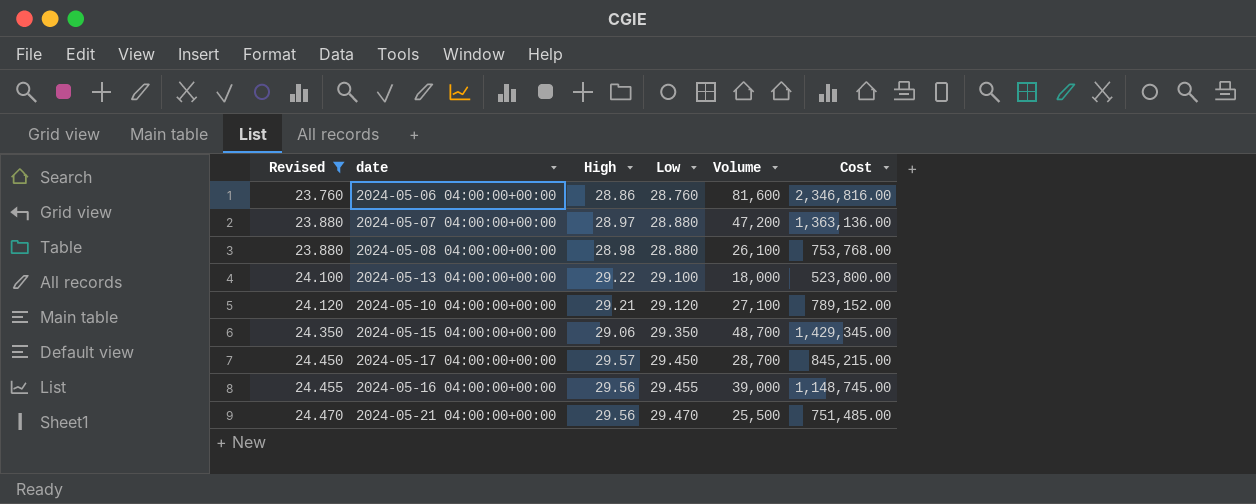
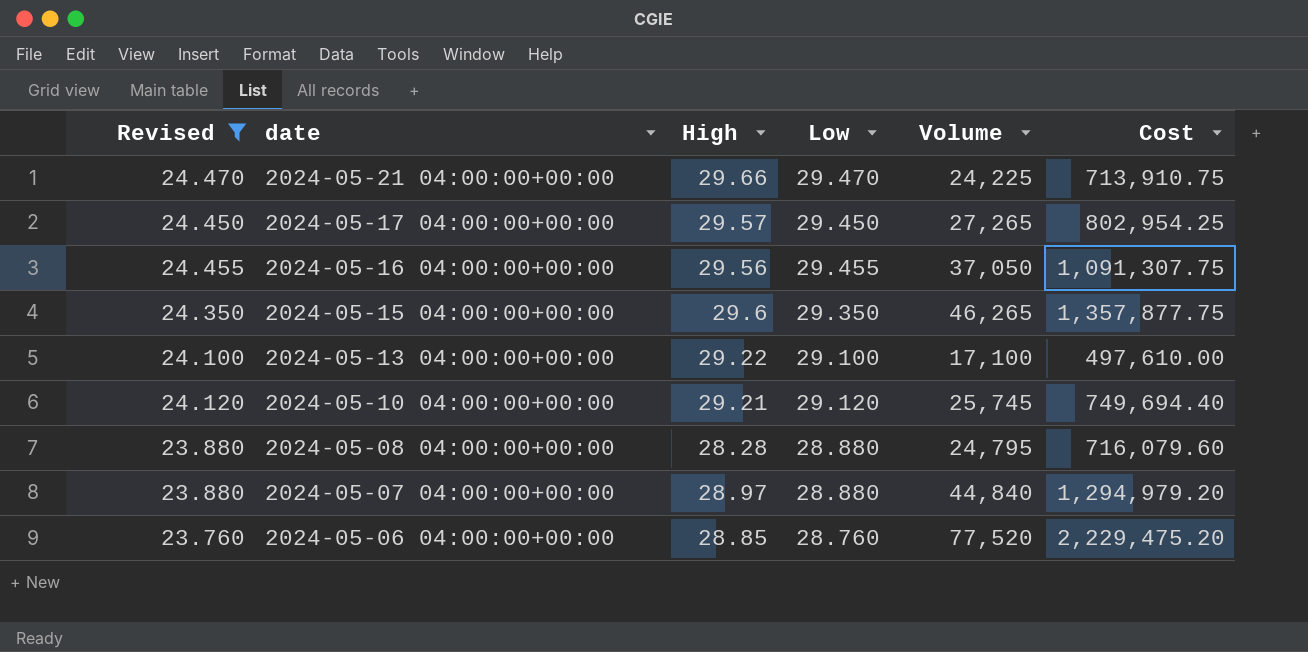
row order: Revised ascending -> date descending
2024-05-21 04:00:00+00:00 | High: 29.56 -> 29.66
2024-05-21 04:00:00+00:00 | Volume: 25,500 -> 24,225
2024-05-21 04:00:00+00:00 | Cost: 751,485.00 -> 713,910.75
2024-05-17 04:00:00+00:00 | Volume: 28,700 -> 27,265
2024-05-17 04:00:00+00:00 | Cost: 845,215.00 -> 802,954.25
2024-05-16 04:00:00+00:00 | Volume: 39,000 -> 37,050
2024-05-16 04:00:00+00:00 | Cost: 1,148,745.00 -> 1,091,307.75
2024-05-15 04:00:00+00:00 | High: 29.06 -> 29.6
2024-05-15 04:00:00+00:00 | Volume: 48,700 -> 46,265
2024-05-15 04:00:00+00:00 | Cost: 1,429,345.00 -> 1,357,877.75
2024-05-13 04:00:00+00:00 | Volume: 18,000 -> 17,100
2024-05-13 04:00:00+00:00 | Cost: 523,800.00 -> 497,610.00
2024-05-10 04:00:00+00:00 | Volume: 27,100 -> 25,745
2024-05-10 04:00:00+00:00 | Cost: 789,152.00 -> 749,694.40
2024-05-08 04:00:00+00:00 | High: 28.98 -> 28.28
2024-05-08 04:00:00+00:00 | Volume: 26,100 -> 24,795
2024-05-08 04:00:00+00:00 | Cost: 753,768.00 -> 716,079.60
2024-05-07 04:00:00+00:00 | Volume: 47,200 -> 44,840
2024-05-07 04:00:00+00:00 | Cost: 1,363,136.00 -> 1,294,979.20
2024-05-06 04:00:00+00:00 | High: 28.86 -> 28.85
2024-05-06 04:00:00+00:00 | Volume: 81,600 -> 77,520
2024-05-06 04:00:00+00:00 | Cost: 2,346,816.00 -> 2,229,475.20

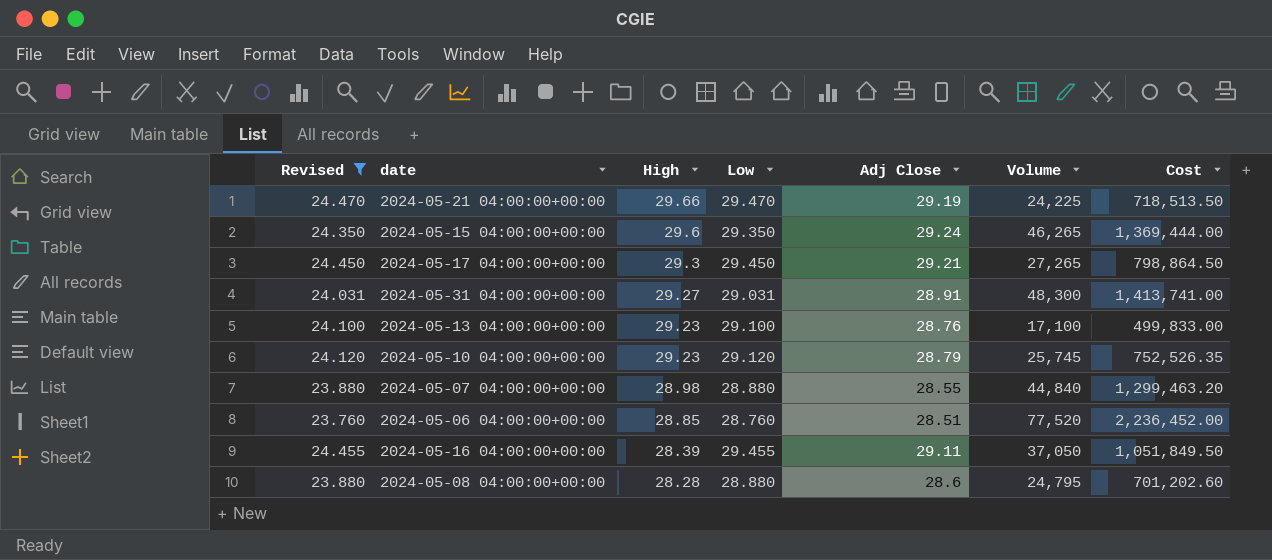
row order: date descending -> High descending
column Adj Close | position: none -> 5
column Cost | formula: [Low] * [Volume] -> [High] * [Volume]
2024-05-17 04:00:00+00:00 | High: 29.57 -> 29.3
row 2024-05-31 04:00:00+00:00: none -> 24.031 | 29.27 | 29.031 | 28.91 | 48,300 | 1,413,741.00
2024-05-13 04:00:00+00:00 | High: 29.22 -> 29.23
2024-05-10 04:00:00+00:00 | High: 29.21 -> 29.23
2024-05-07 04:00:00+00:00 | High: 28.97 -> 28.98
2024-05-16 04:00:00+00:00 | High: 29.56 -> 28.39

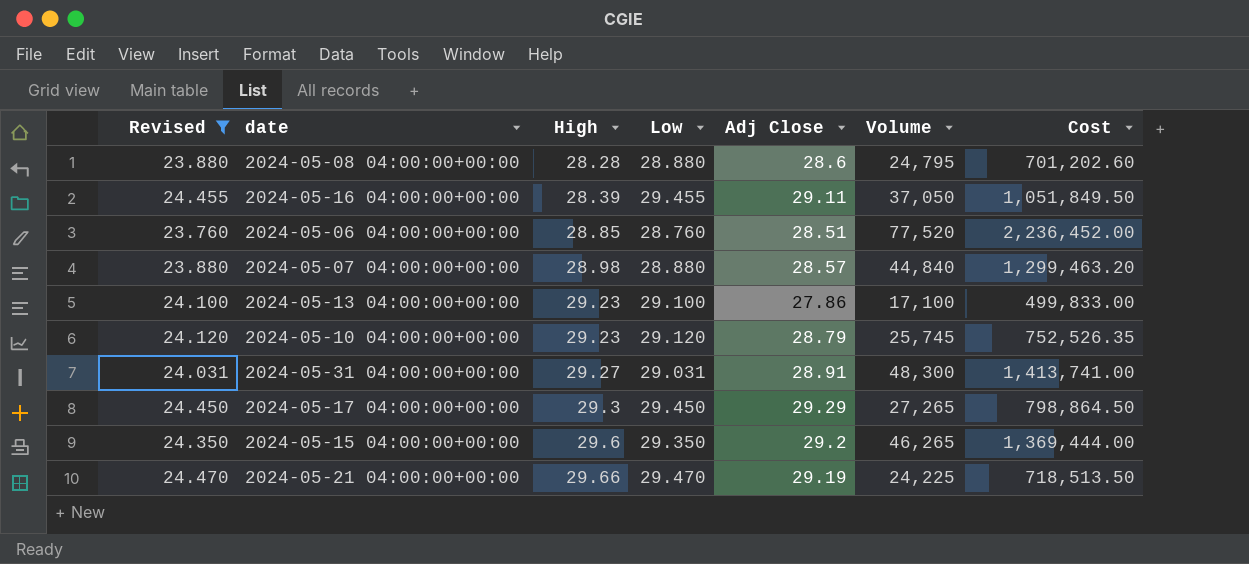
row order: High descending -> High ascending
2024-05-07 04:00:00+00:00 | Adj Close: 28.55 -> 28.57
2024-05-13 04:00:00+00:00 | Adj Close: 28.76 -> 27.86
2024-05-17 04:00:00+00:00 | Adj Close: 29.21 -> 29.29
2024-05-15 04:00:00+00:00 | Adj Close: 29.24 -> 29.2

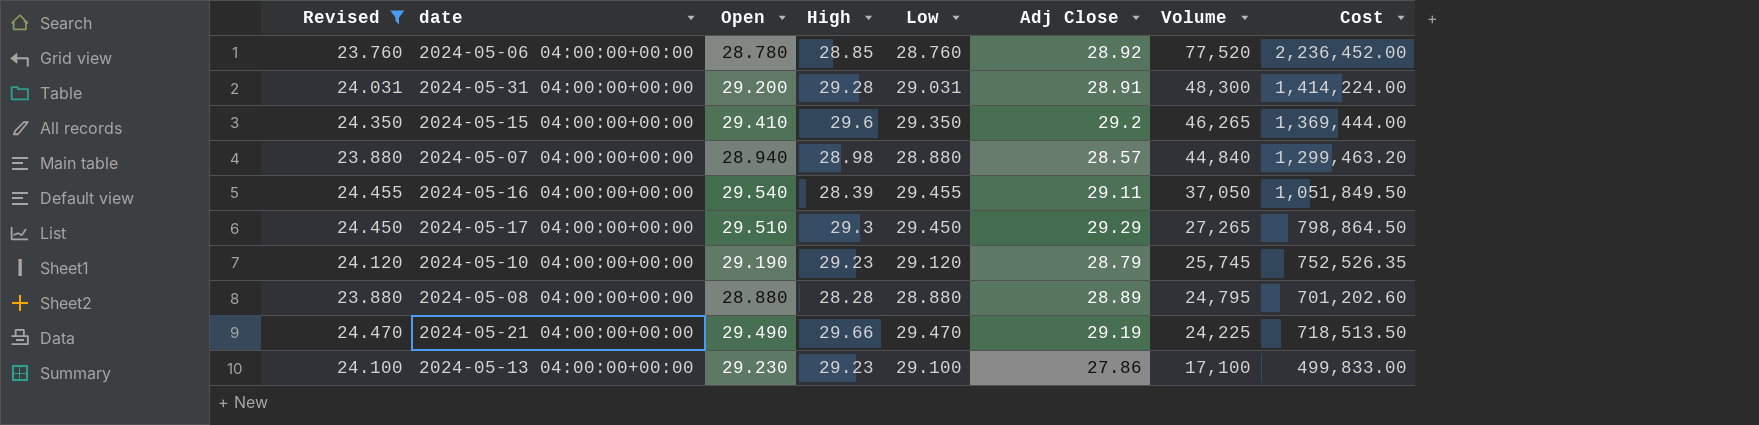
row order: High ascending -> Volume descending
column Open | position: none -> 3
2024-05-06 04:00:00+00:00 | Adj Close: 28.51 -> 28.92
2024-05-31 04:00:00+00:00 | High: 29.27 -> 29.28
2024-05-31 04:00:00+00:00 | Cost: 1,413,741.00 -> 1,414,224.00
2024-05-08 04:00:00+00:00 | Adj Close: 28.6 -> 28.89

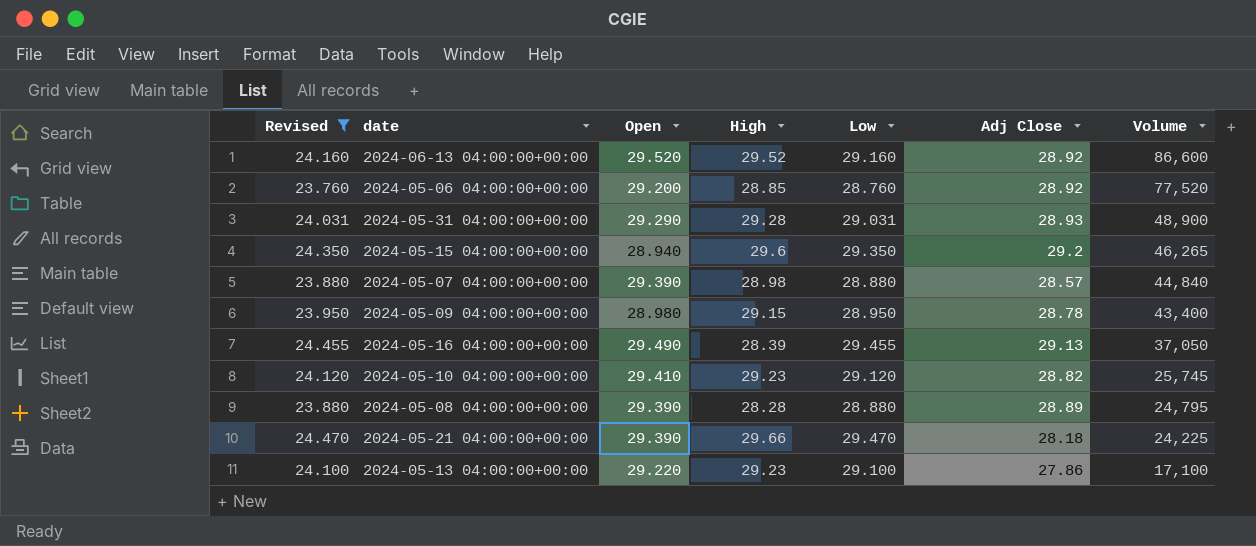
column Cost | formula: [High] * [Volume] -> none
row 2024-05-17 04:00:00+00:00: 24.450 | 29.510 | 29.3 | 29.450 | 29.29 | 27,265 | 798,864.50 -> none
row 2024-06-13 04:00:00+00:00: none -> 24.160 | 29.520 | 29.52 | 29.160 | 28.92 | 86,600
2024-05-06 04:00:00+00:00 | Open: 28.780 -> 29.200
2024-05-31 04:00:00+00:00 | Open: 29.200 -> 29.290
2024-05-31 04:00:00+00:00 | Adj Close: 28.91 -> 28.93
2024-05-31 04:00:00+00:00 | Volume: 48,300 -> 48,900
2024-05-15 04:00:00+00:00 | Open: 29.410 -> 28.940
2024-05-07 04:00:00+00:00 | Open: 28.940 -> 29.390
row 2024-05-09 04:00:00+00:00: none -> 23.950 | 28.980 | 29.15 | 28.950 | 28.78 | 43,400
2024-05-16 04:00:00+00:00 | Open: 29.540 -> 29.490
2024-05-16 04:00:00+00:00 | Adj Close: 29.11 -> 29.13
2024-05-10 04:00:00+00:00 | Open: 29.190 -> 29.410
2024-05-10 04:00:00+00:00 | Adj Close: 28.79 -> 28.82
2024-05-08 04:00:00+00:00 | Open: 28.880 -> 29.390
2024-05-21 04:00:00+00:00 | Open: 29.490 -> 29.390
2024-05-21 04:00:00+00:00 | Adj Close: 29.19 -> 28.18
2024-05-13 04:00:00+00:00 | Open: 29.230 -> 29.220

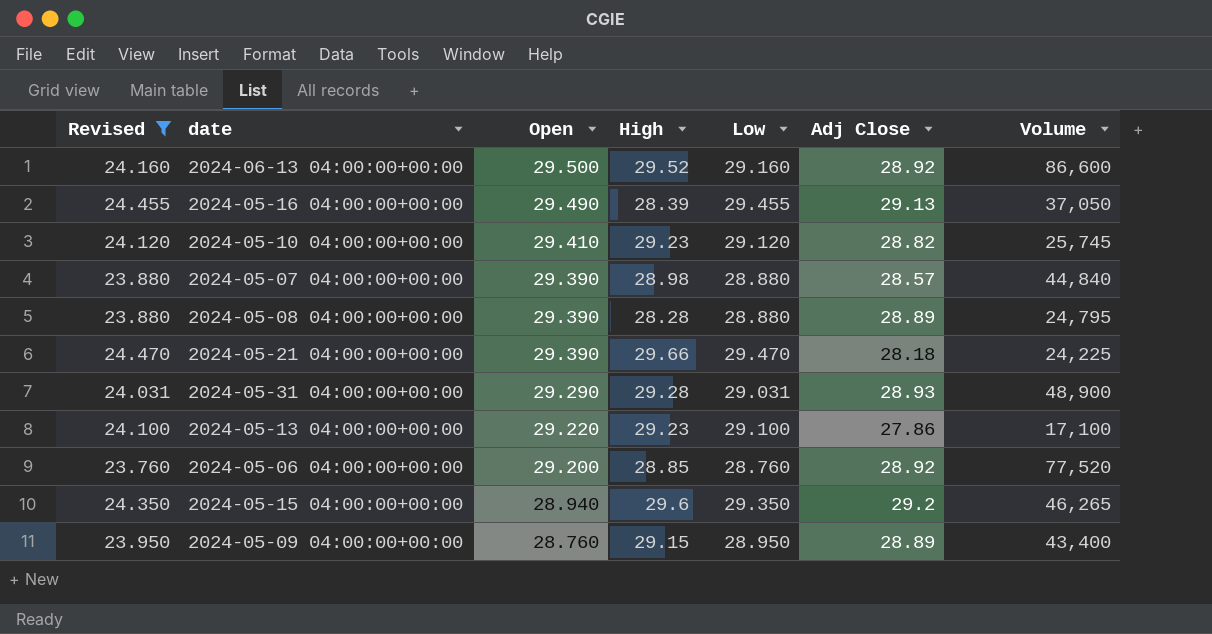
row order: Volume descending -> Open descending
2024-06-13 04:00:00+00:00 | Open: 29.520 -> 29.500
2024-05-09 04:00:00+00:00 | Open: 28.980 -> 28.760
2024-05-09 04:00:00+00:00 | Adj Close: 28.78 -> 28.89

